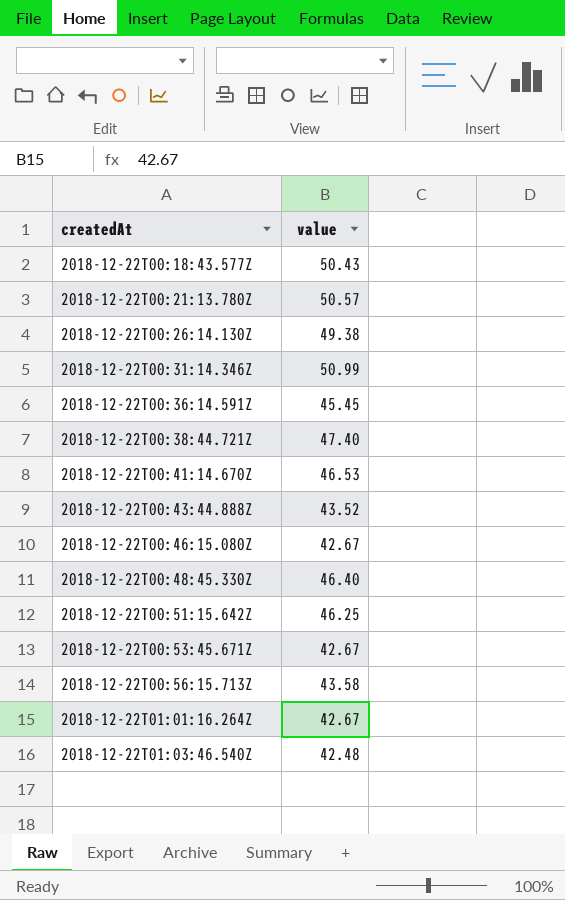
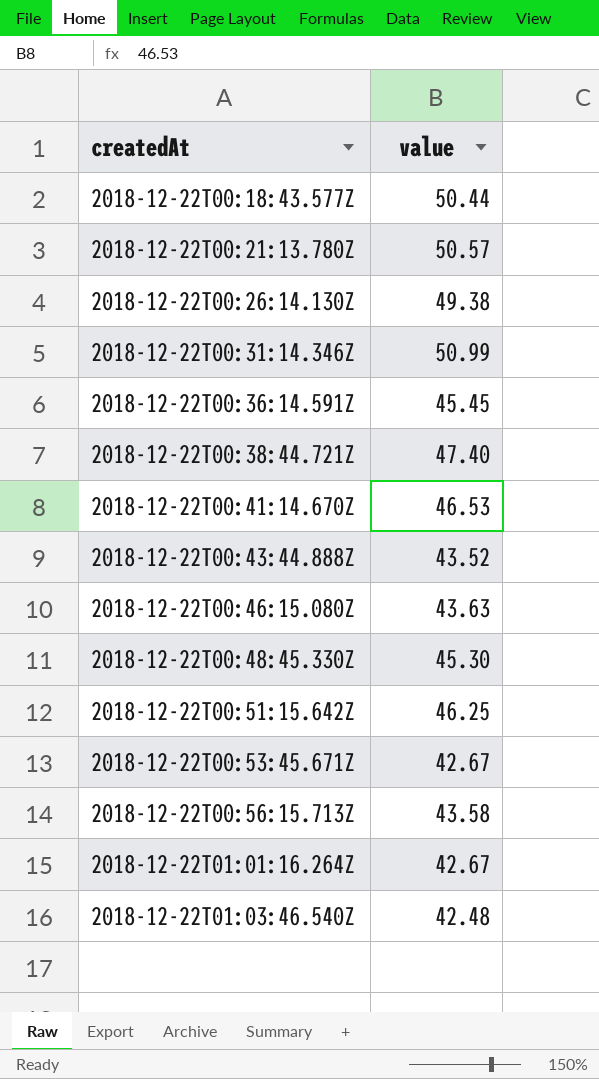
2018-12-22T00:18:43.577Z | value: 50.43 -> 50.44
2018-12-22T00:46:15.080Z | value: 42.67 -> 43.63
2018-12-22T00:48:45.330Z | value: 46.40 -> 45.30

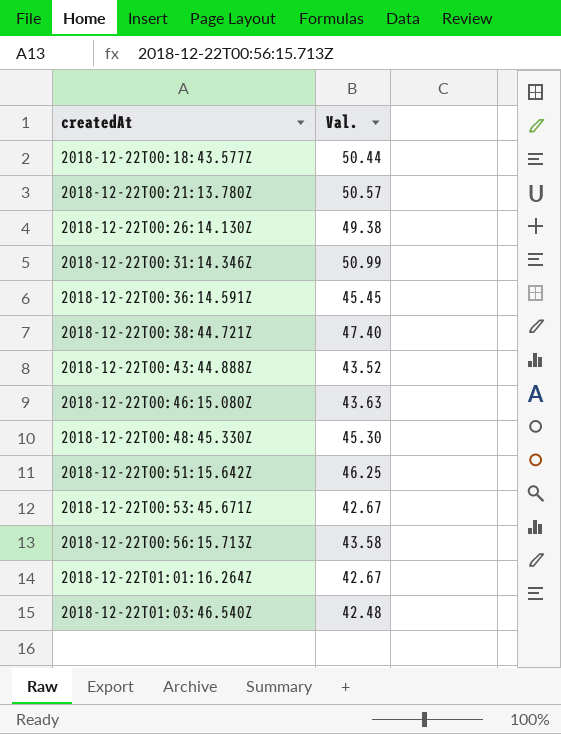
column name: value -> Val.
row 2018-12-22T00:41:14.670Z: 46.53 -> none

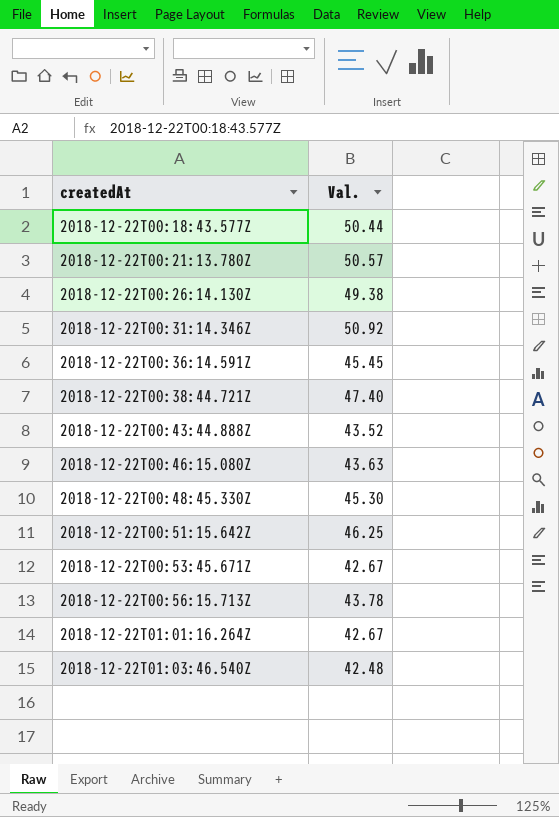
2018-12-22T00:31:14.346Z | Val.: 50.99 -> 50.92
2018-12-22T00:56:15.713Z | Val.: 43.58 -> 43.78

